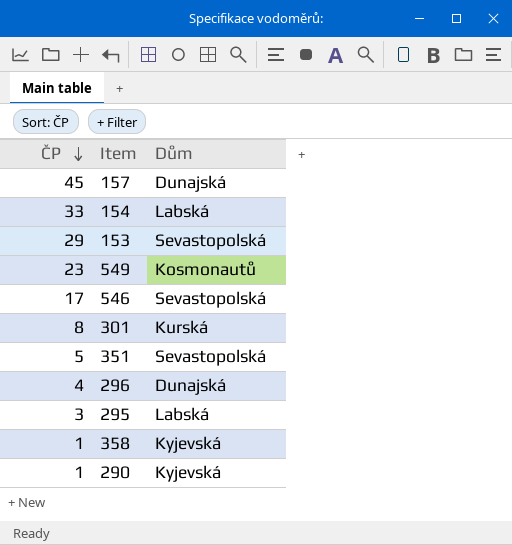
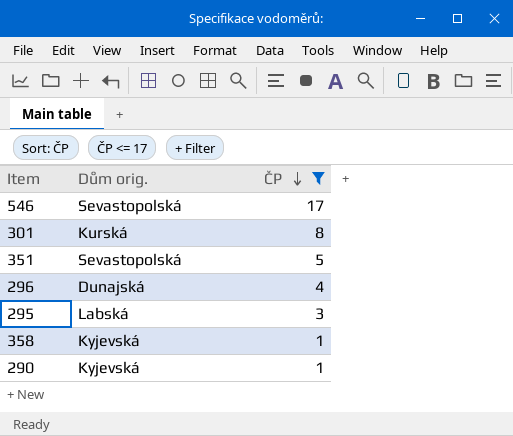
filter: none -> ČP <= 17
column name: Dům -> Dům orig.
column ČP | position: 1 -> 3

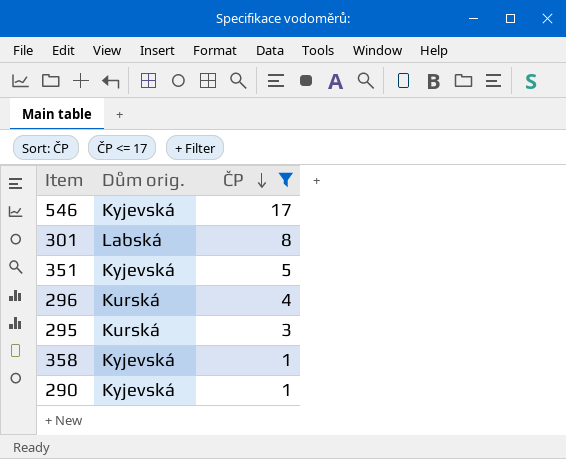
546 | Dům orig.: Sevastopolská -> Kyjevská
301 | Dům orig.: Kurská -> Labská
351 | Dům orig.: Sevastopolská -> Kyjevská
296 | Dům orig.: Dunajská -> Kurská
295 | Dům orig.: Labská -> Kurská

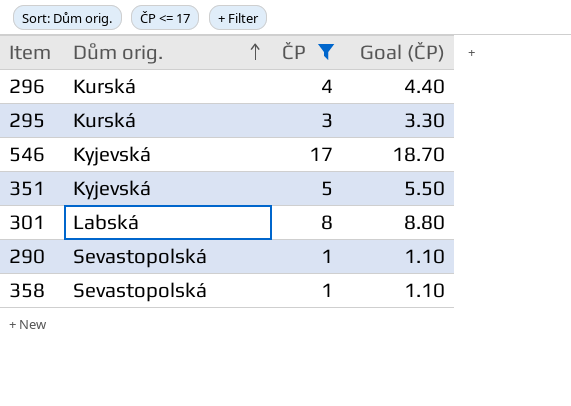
row order: ČP descending -> Dům orig. ascending
column Goal (ČP) | formula: none -> [ČP] * 1.1
290 | Dům orig.: Kyjevská -> Sevastopolská
358 | Dům orig.: Kyjevská -> Sevastopolská

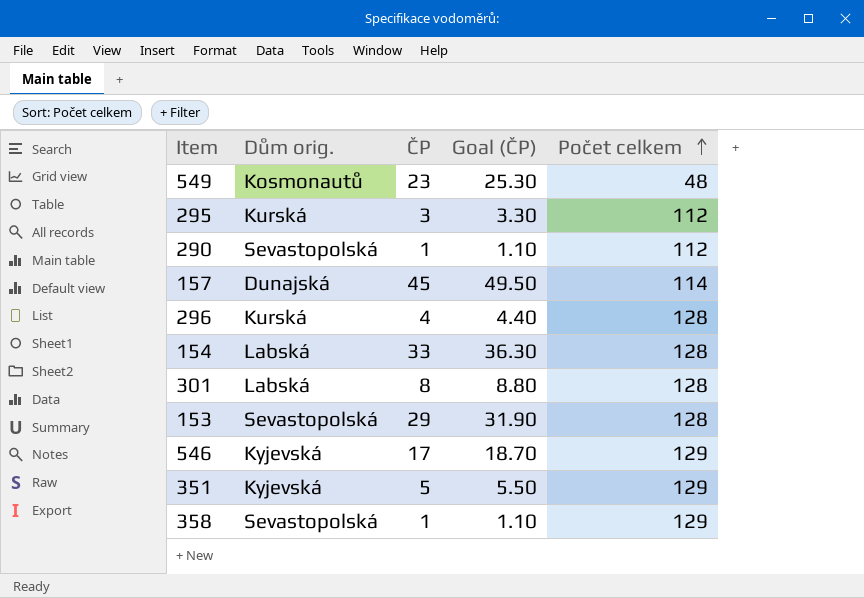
filter: ČP <= 17 -> none
row order: Dům orig. ascending -> Počet celkem ascending
column Počet celkem | position: none -> 5

